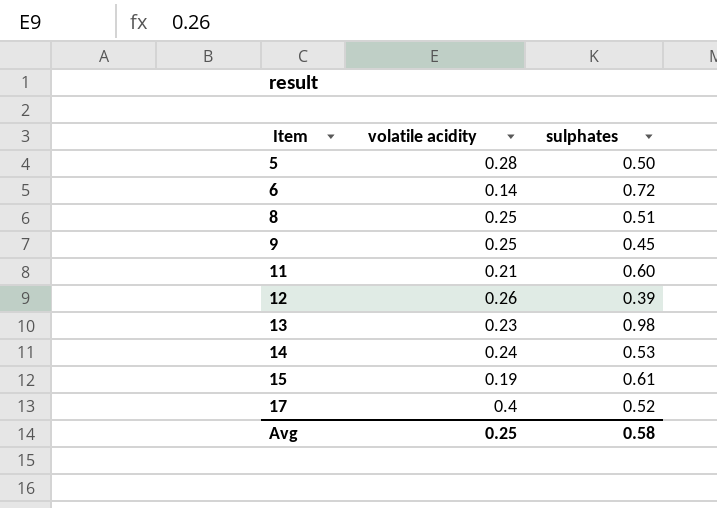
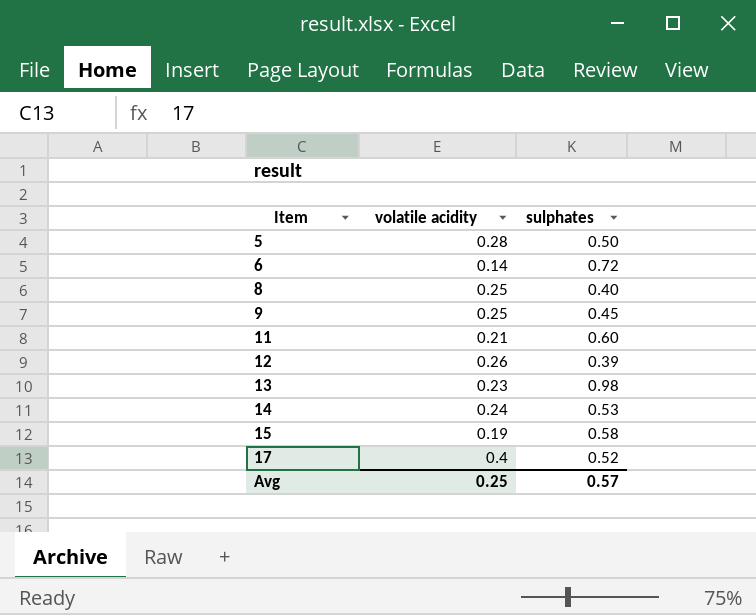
8 | sulphates: 0.51 -> 0.40
15 | sulphates: 0.61 -> 0.58
Avg | sulphates: 0.58 -> 0.57

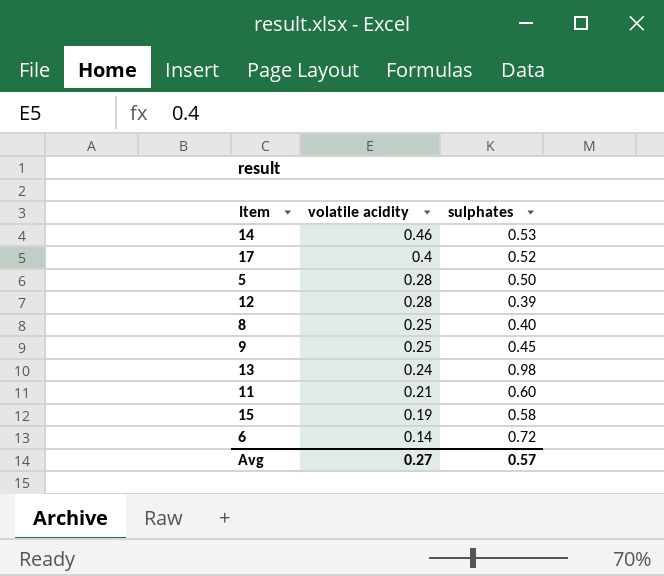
row order: Item ascending -> volatile acidity descending
14 | volatile acidity: 0.24 -> 0.46
12 | volatile acidity: 0.26 -> 0.28
13 | volatile acidity: 0.23 -> 0.24
Avg | volatile acidity: 0.25 -> 0.27

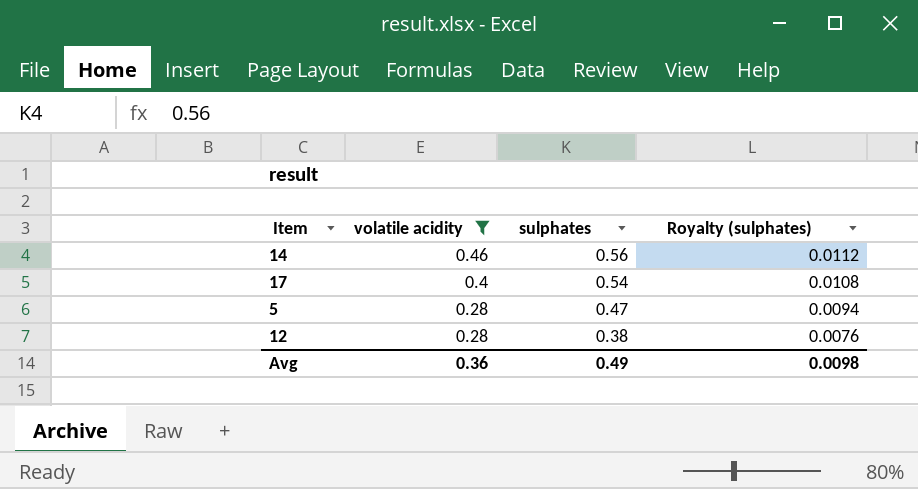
filter: none -> volatile acidity >= 0.28
column Royalty (sulphates) | formula: none -> [sulphates] * 0.02
14 | sulphates: 0.53 -> 0.56
17 | sulphates: 0.52 -> 0.54
5 | sulphates: 0.50 -> 0.47
12 | sulphates: 0.39 -> 0.38
Avg | volatile acidity: 0.27 -> 0.36
Avg | sulphates: 0.57 -> 0.49

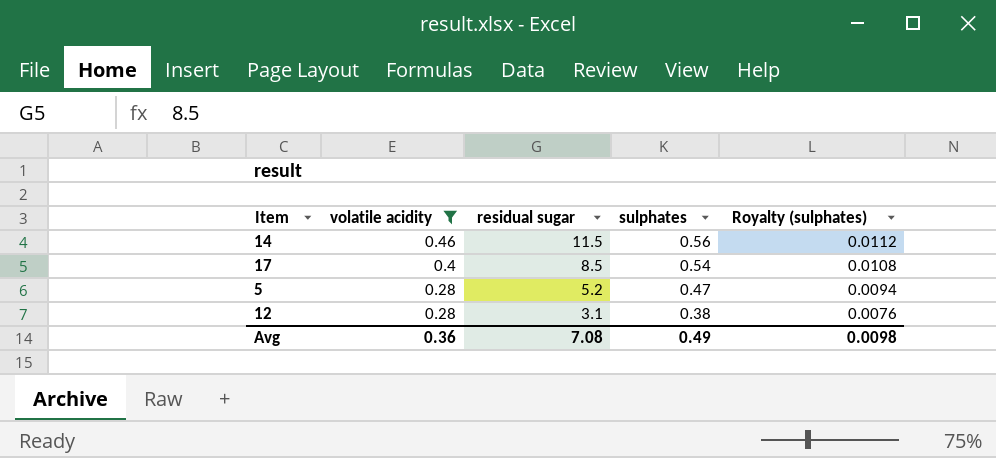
column residual sugar | position: none -> 3

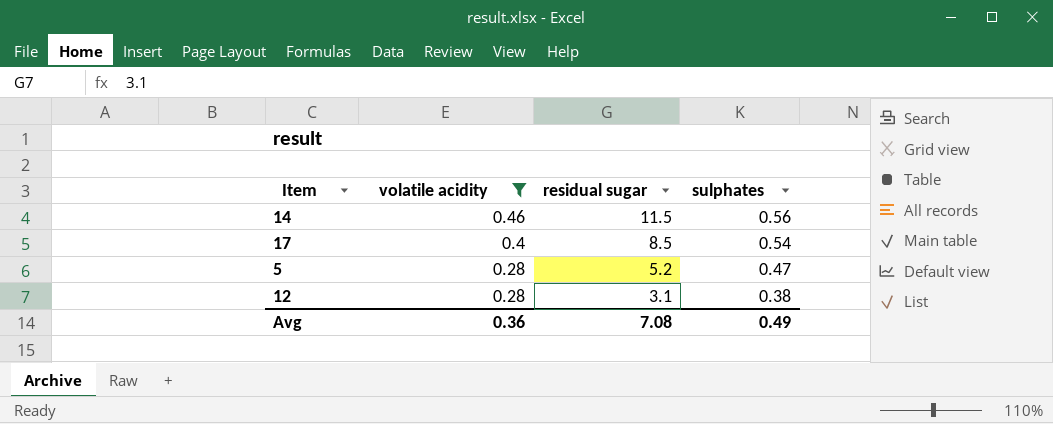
column Royalty (sulphates) | formula: [sulphates] * 0.02 -> none

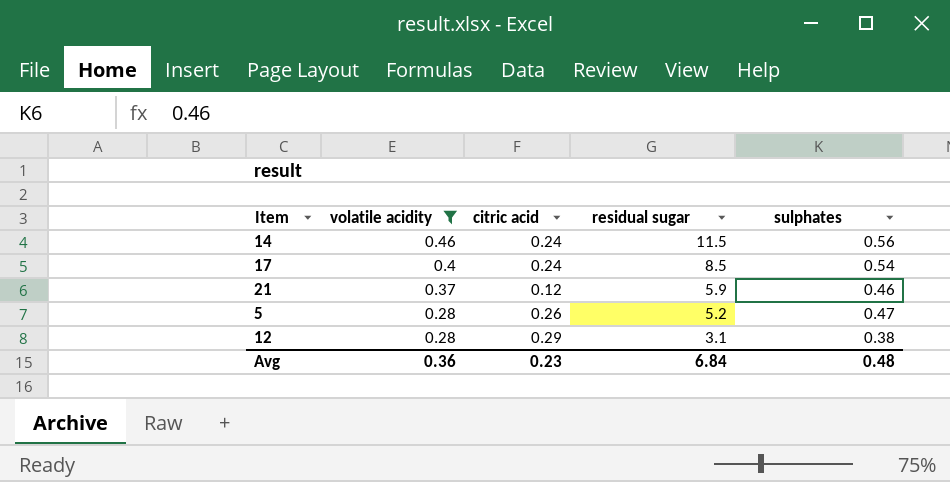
column citric acid | position: none -> 3
row 21: none -> 0.37 | 0.12 | 5.9 | 0.46
Avg | residual sugar: 7.08 -> 6.84
Avg | sulphates: 0.49 -> 0.48

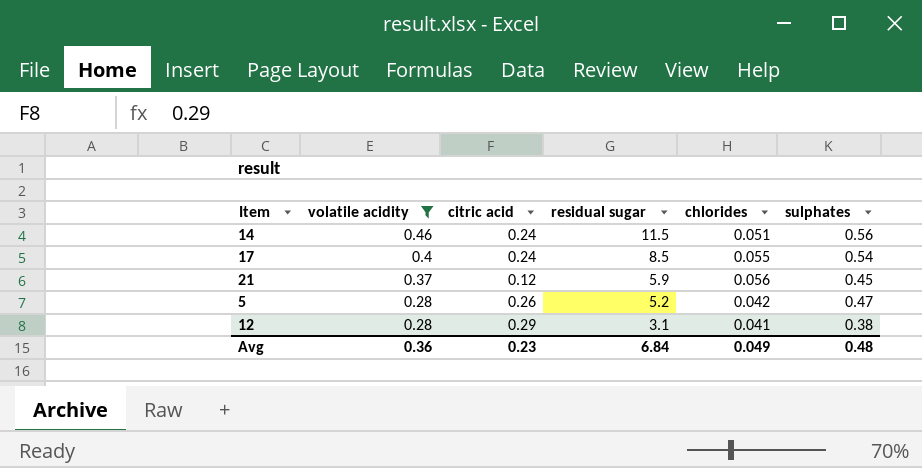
column chlorides | position: none -> 5
21 | sulphates: 0.46 -> 0.45

